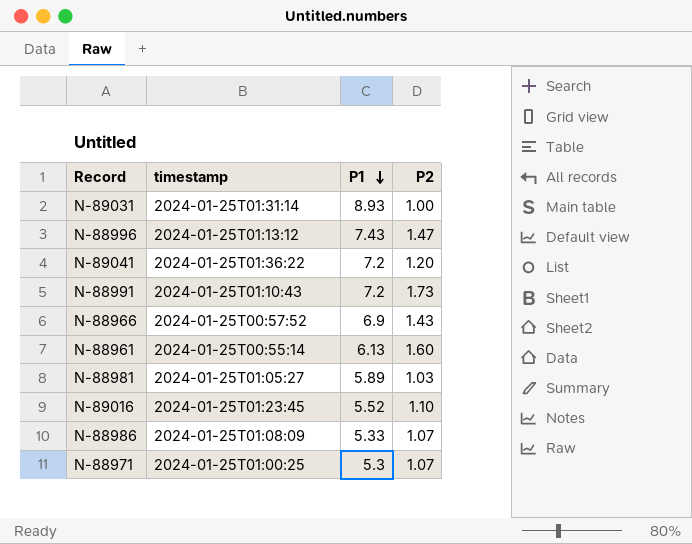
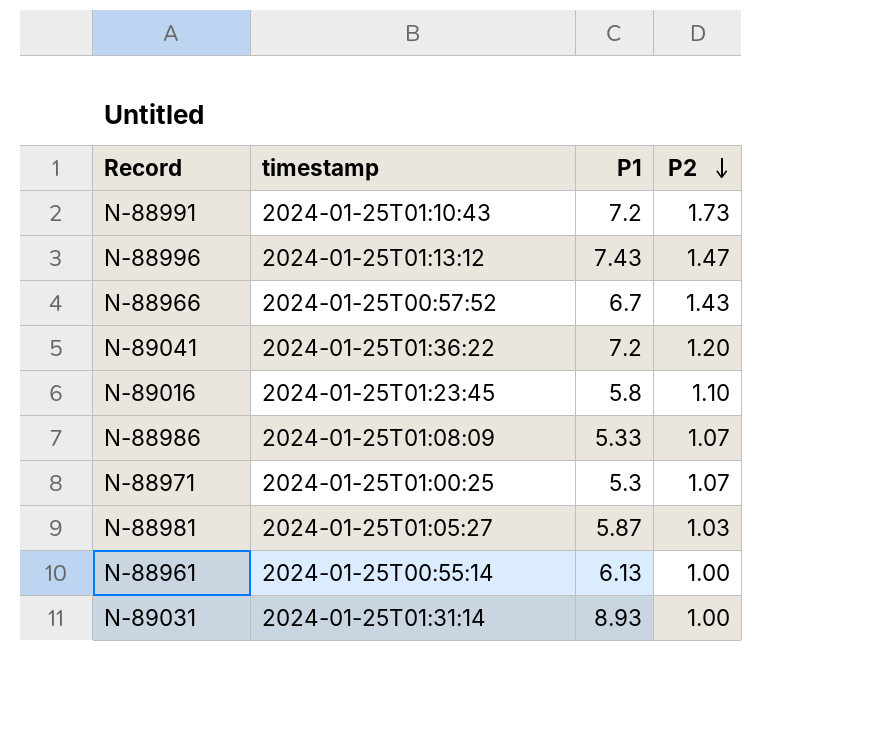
row order: P1 descending -> P2 descending
N-88966 | P1: 6.9 -> 6.7
N-89016 | P1: 5.52 -> 5.8
N-88981 | P1: 5.89 -> 5.87
N-88961 | P2: 1.60 -> 1.00

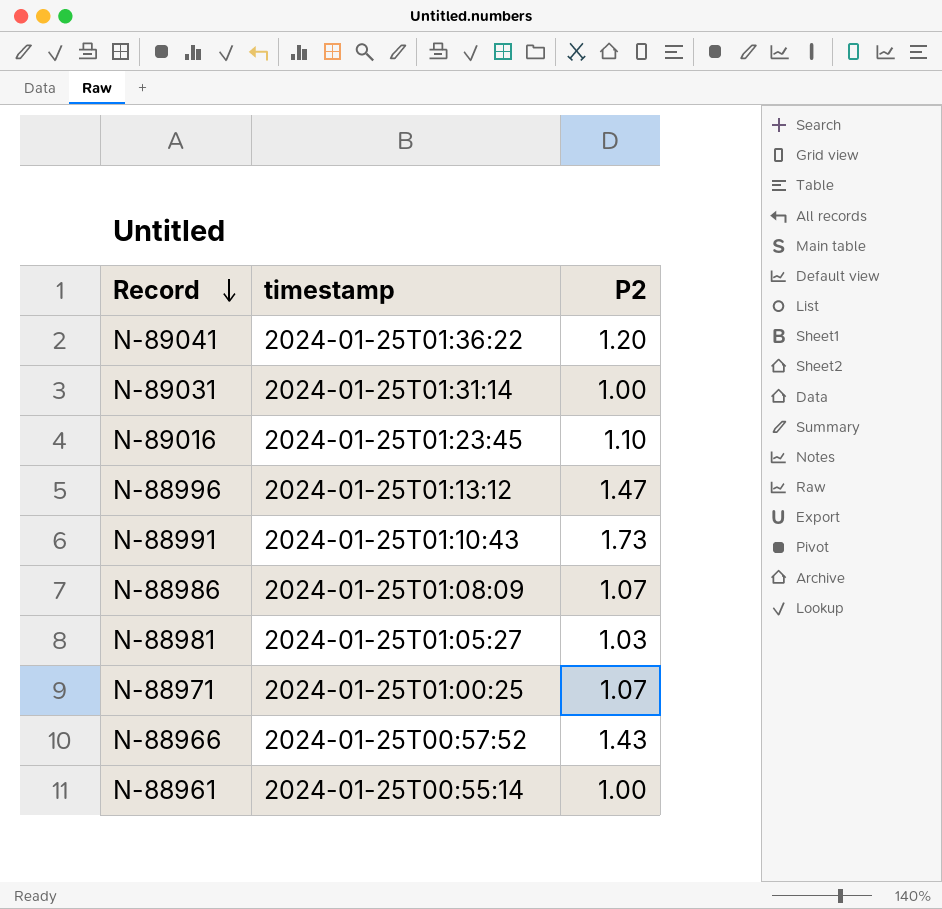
row order: P2 descending -> Record descending
column P1 | position: 3 -> none

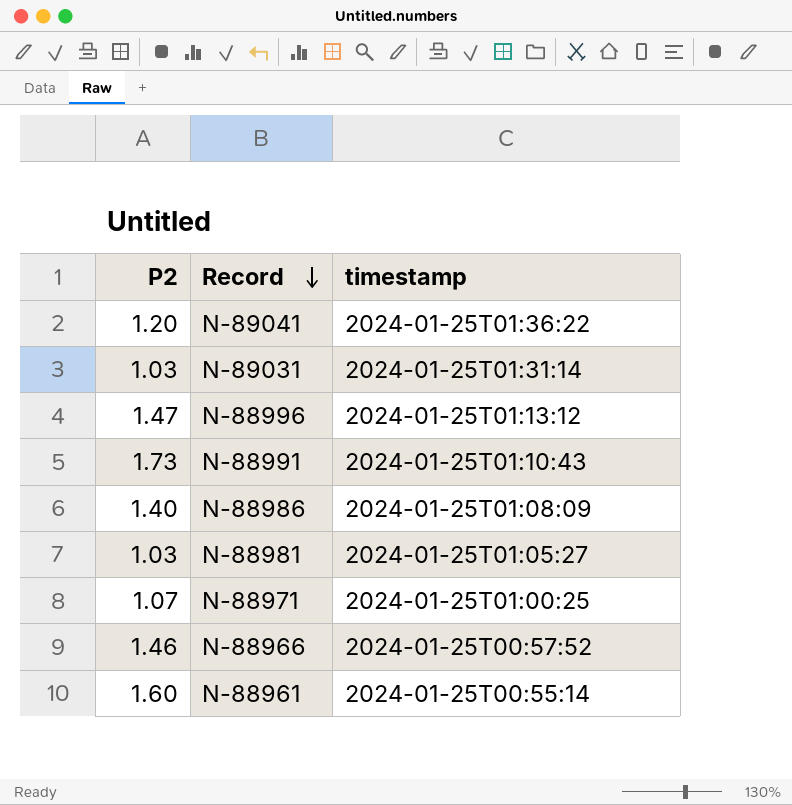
column P2 | position: 3 -> 1
row N-89016: 2024-01-25T01:23:45 | 1.10 -> none
N-89031 | P2: 1.00 -> 1.03
N-88986 | P2: 1.07 -> 1.40
N-88966 | P2: 1.43 -> 1.46
N-88961 | P2: 1.00 -> 1.60

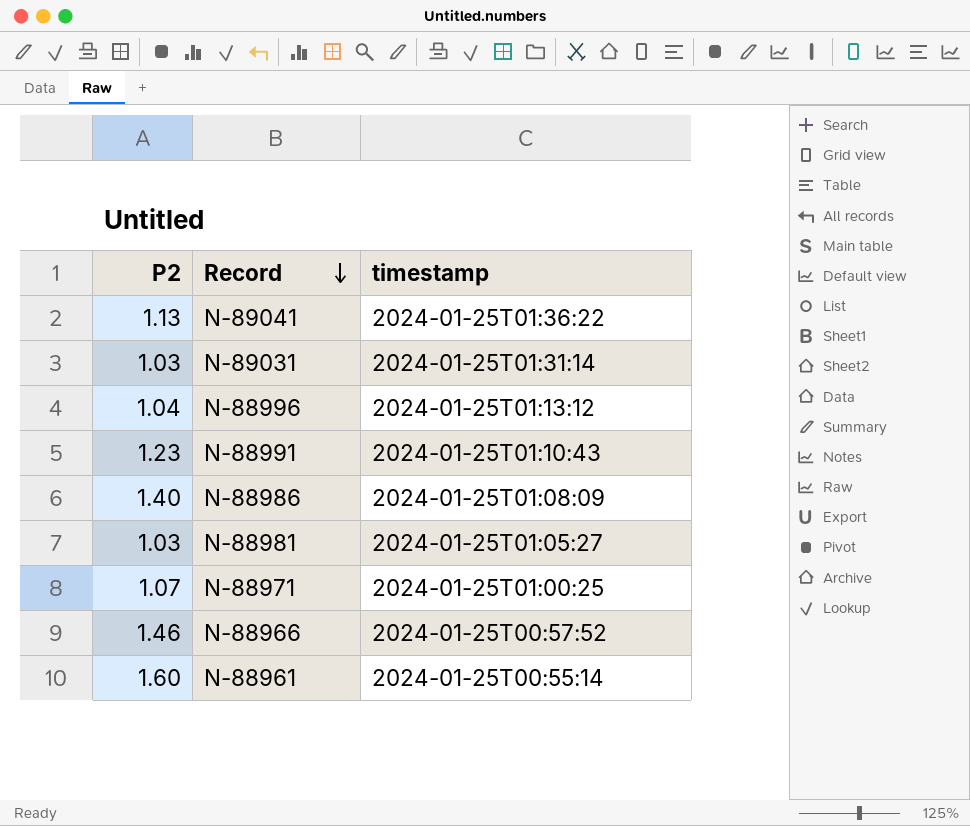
N-89041 | P2: 1.20 -> 1.13
N-88996 | P2: 1.47 -> 1.04
N-88991 | P2: 1.73 -> 1.23

